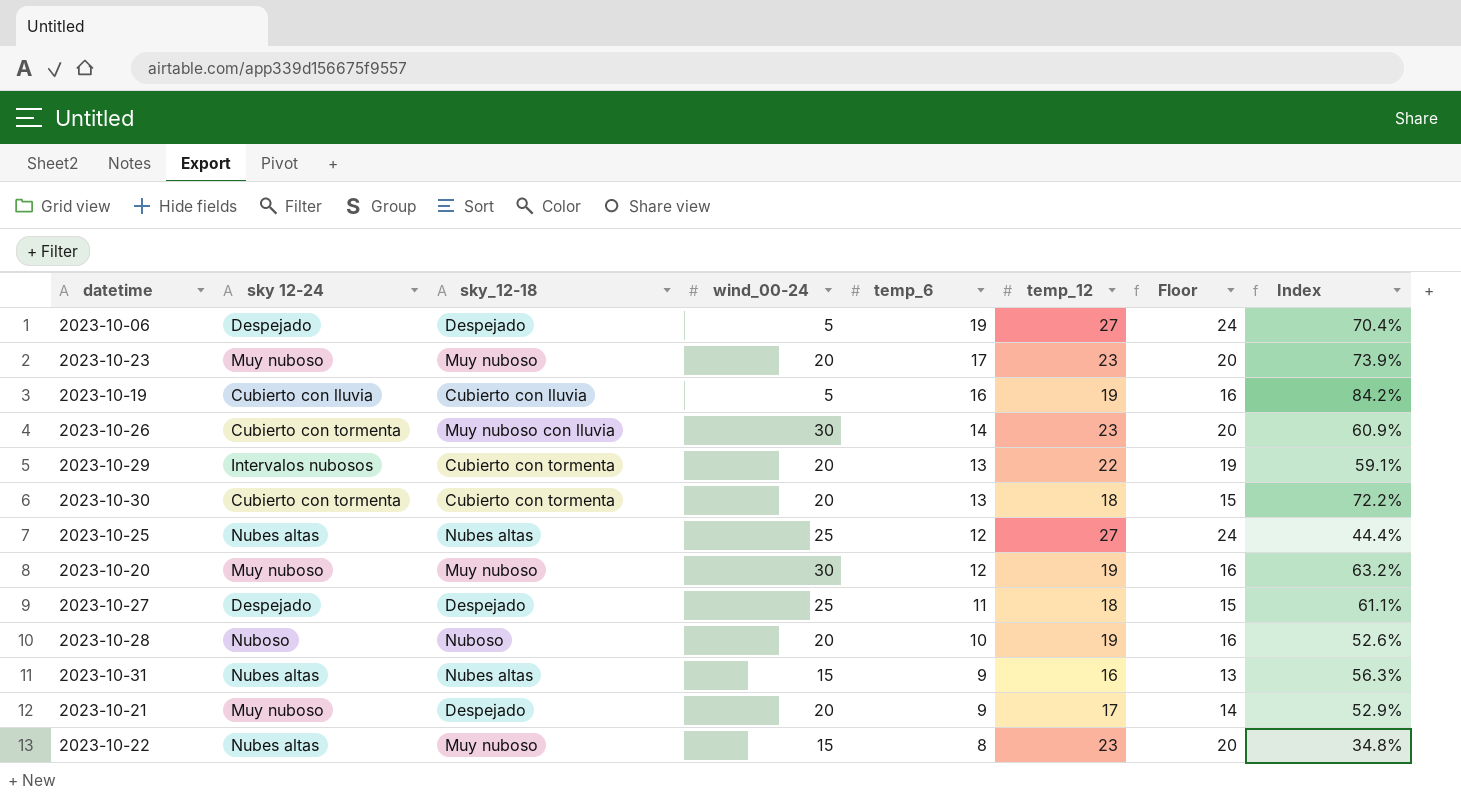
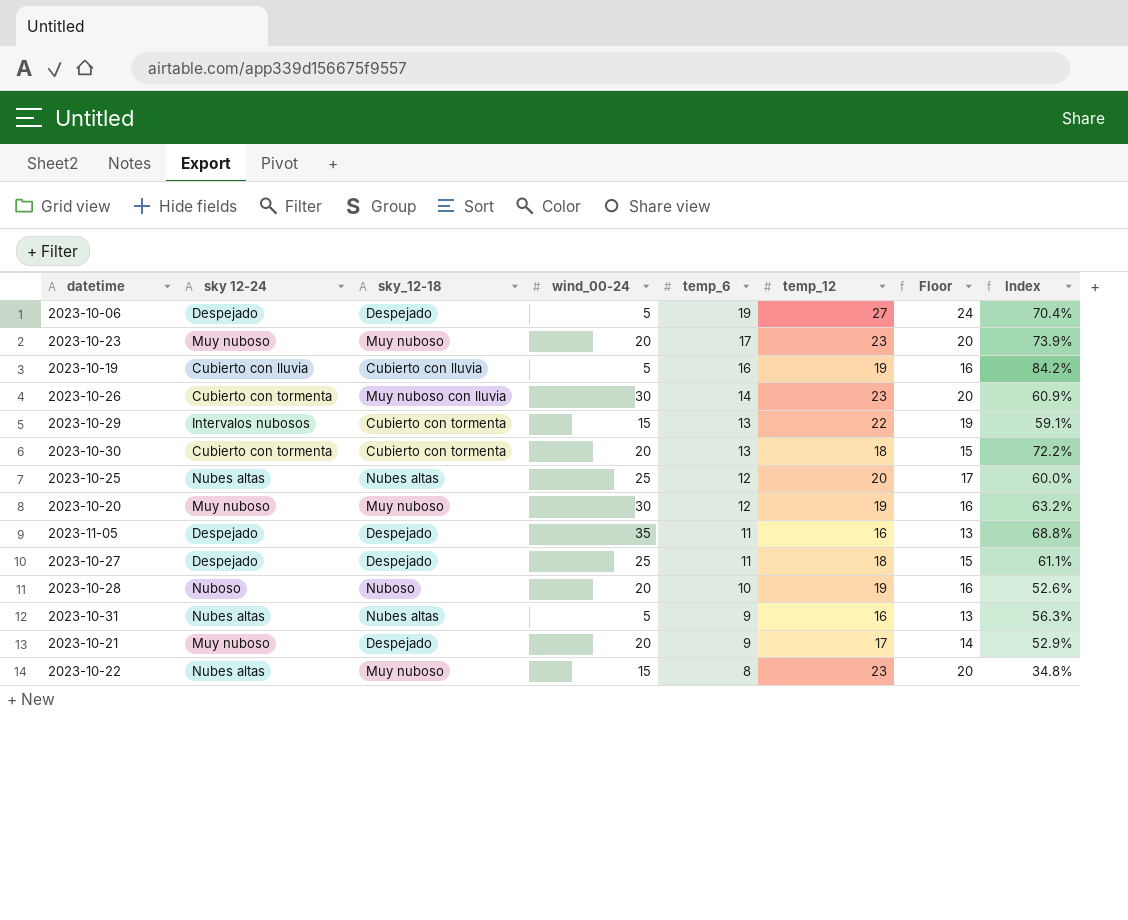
2023-10-29 | wind_00-24: 20 -> 15
2023-10-25 | temp_12: 27 -> 20
2023-10-25 | Floor: 24 -> 17
2023-10-25 | Index: 44.4% -> 60.0%
row 2023-11-05: none -> Despejado | Despejado | 35 | 11 | 16 | 13 | 68.8%
2023-10-31 | wind_00-24: 15 -> 5

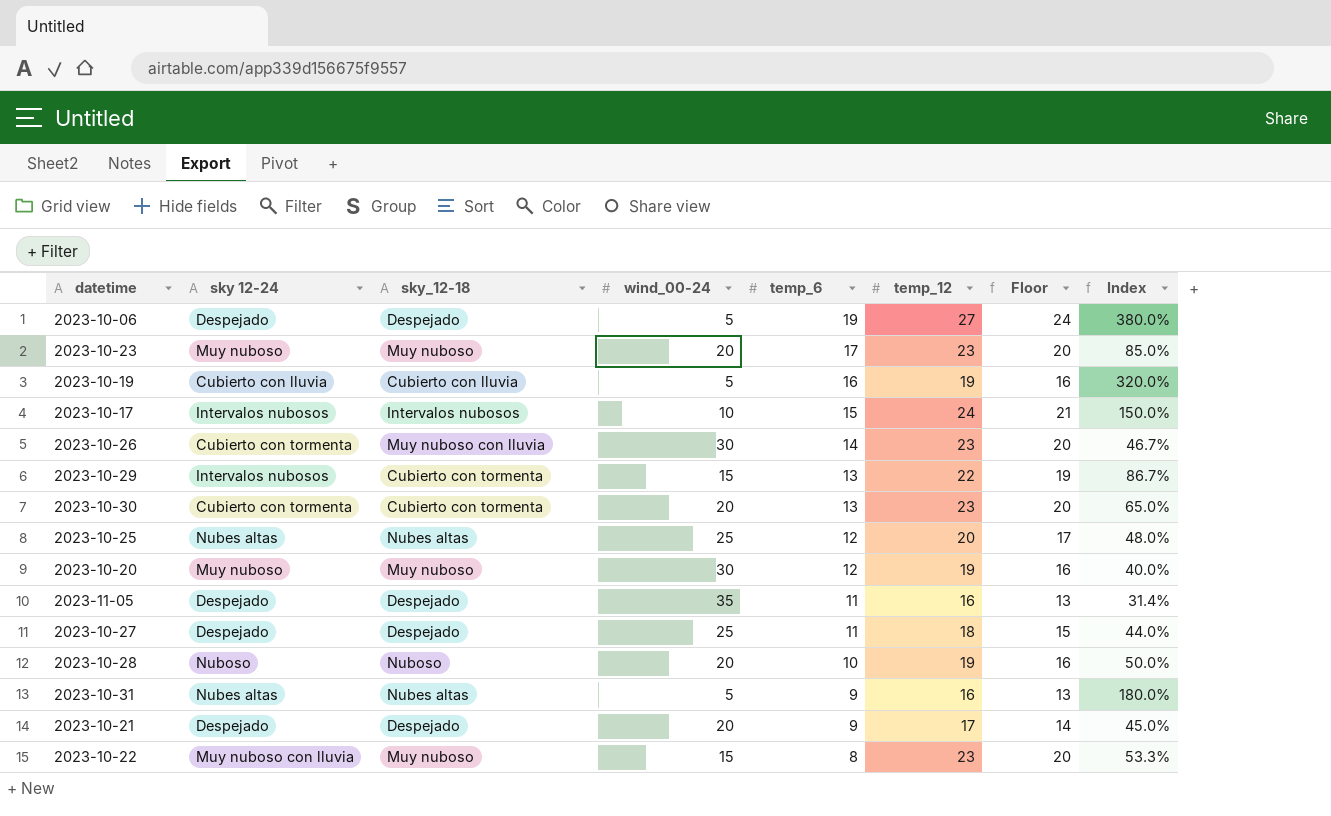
column Index | formula: [temp_6] / [temp_12] -> [temp_6] / [wind_00-24]
row 2023-10-17: none -> Intervalos nubosos | Intervalos nubosos | 10 | 15 | 24 | 21 | 150.0%
2023-10-30 | temp_12: 18 -> 23
2023-10-30 | Floor: 15 -> 20
2023-10-21 | sky 12-24: Muy nuboso -> Despejado
2023-10-22 | sky 12-24: Nubes altas -> Muy nuboso con lluvia

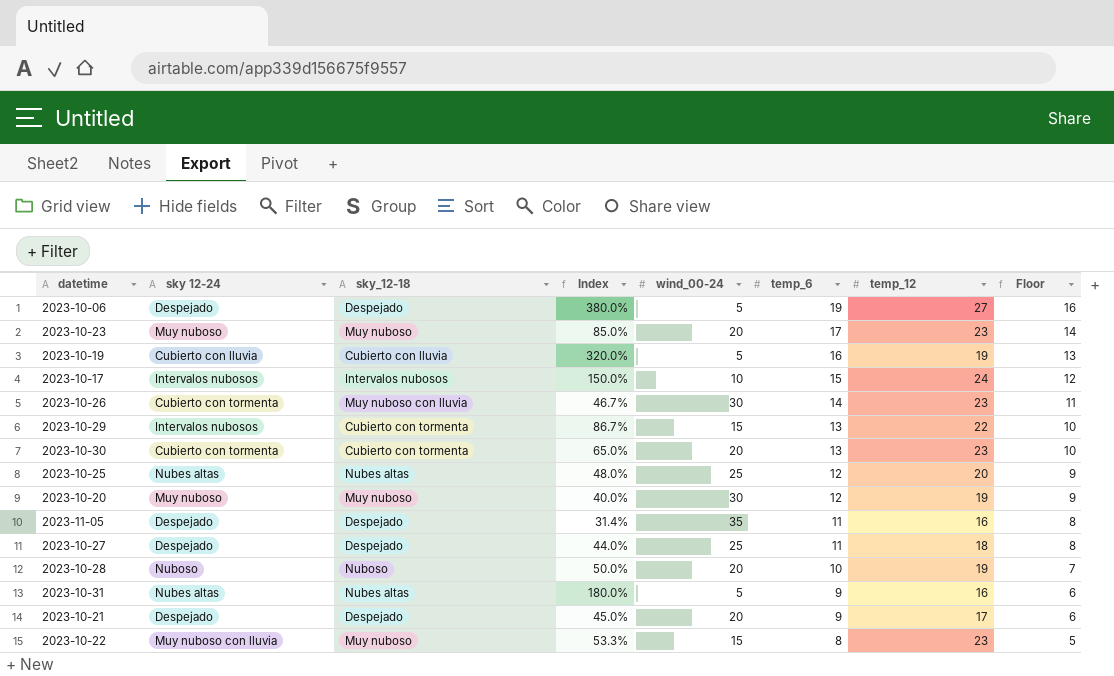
column Index | position: 8 -> 4
column Floor | formula: [temp_12] - 3 -> [temp_6] - 3

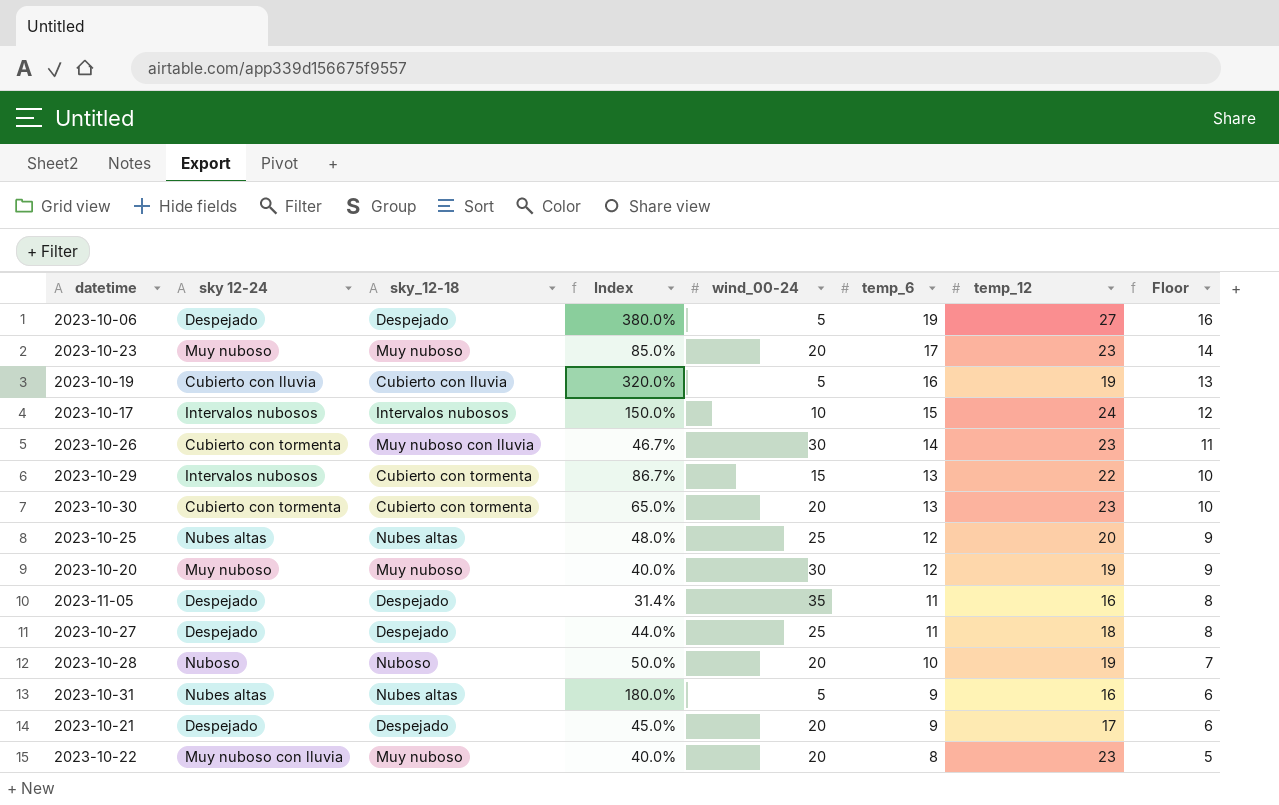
2023-10-22 | Index: 53.3% -> 40.0%
2023-10-22 | wind_00-24: 15 -> 20

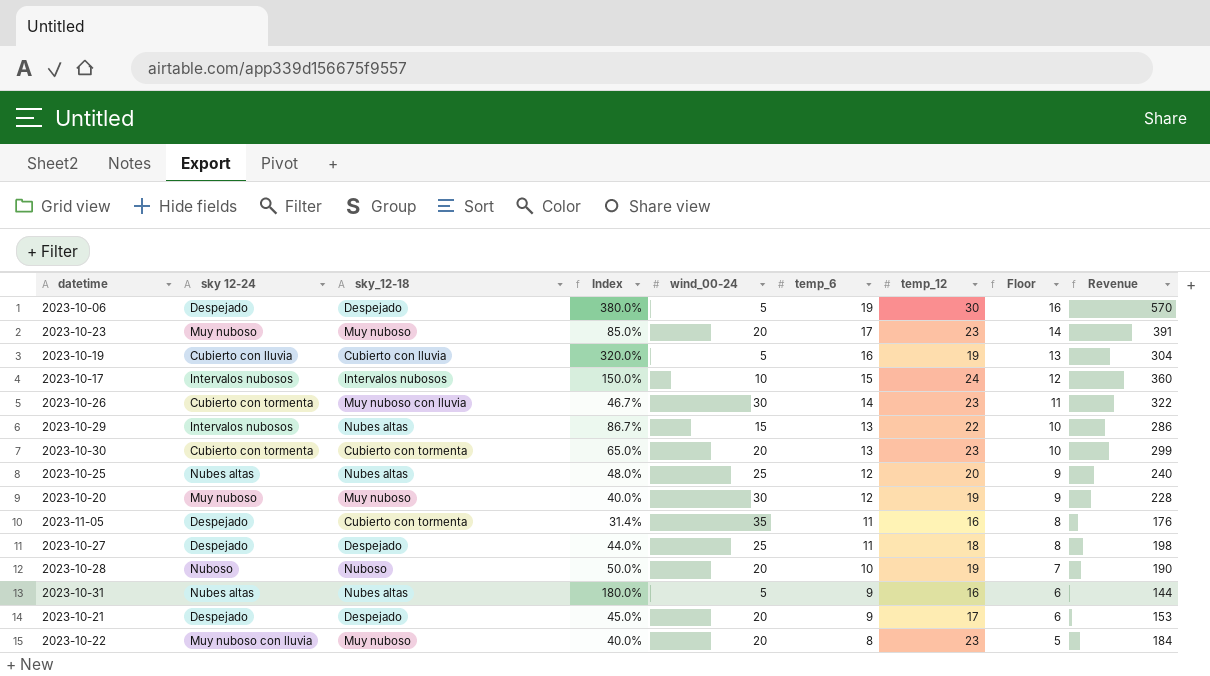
column Revenue | formula: none -> [temp_6] * [temp_12]
2023-10-06 | temp_12: 27 -> 30
2023-10-29 | sky_12-18: Cubierto con tormenta -> Nubes altas
2023-11-05 | sky_12-18: Despejado -> Cubierto con tormenta

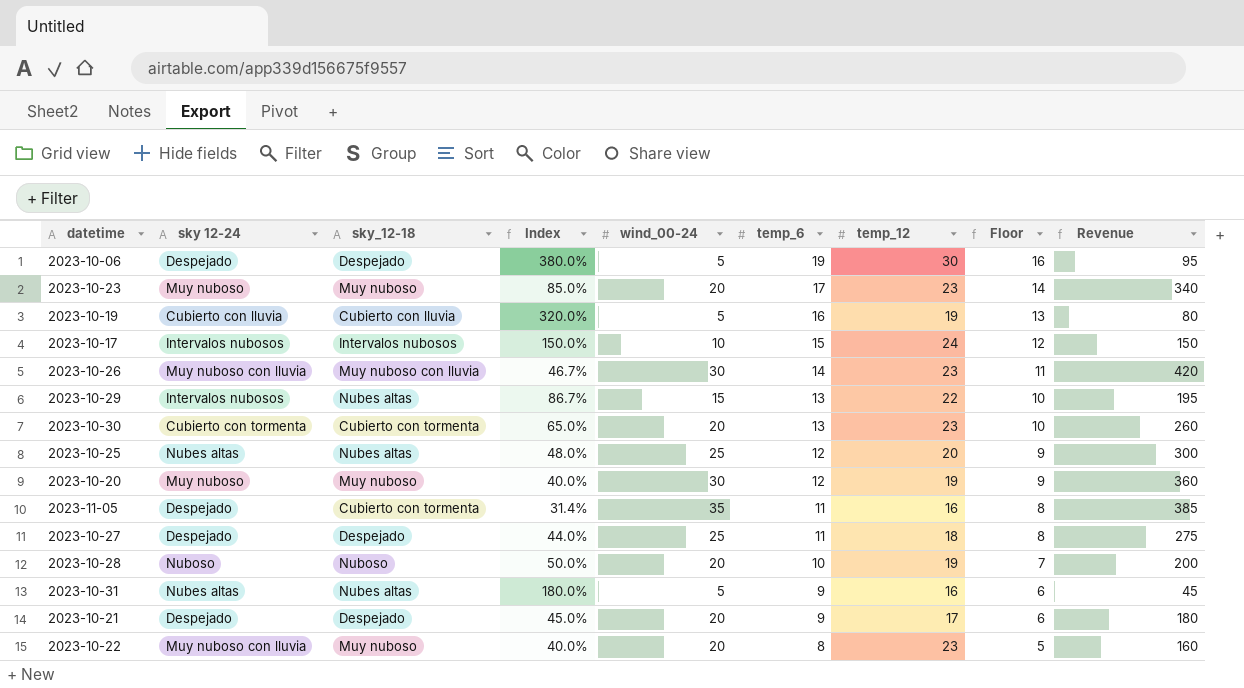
column Revenue | formula: [temp_6] * [temp_12] -> [wind_00-24] * [temp_6]
2023-10-26 | sky 12-24: Cubierto con tormenta -> Muy nuboso con lluvia

